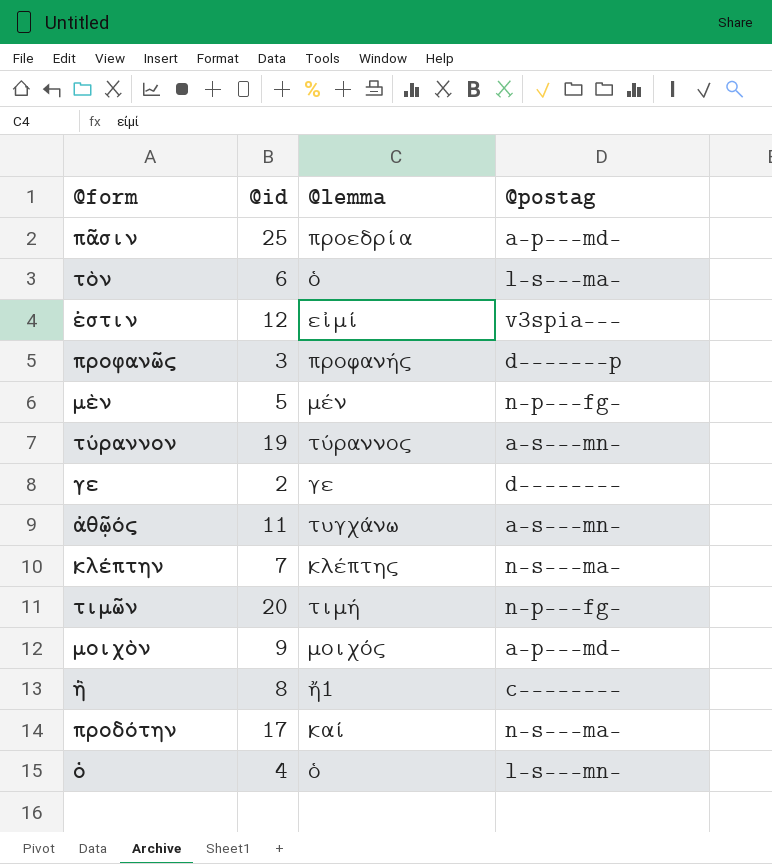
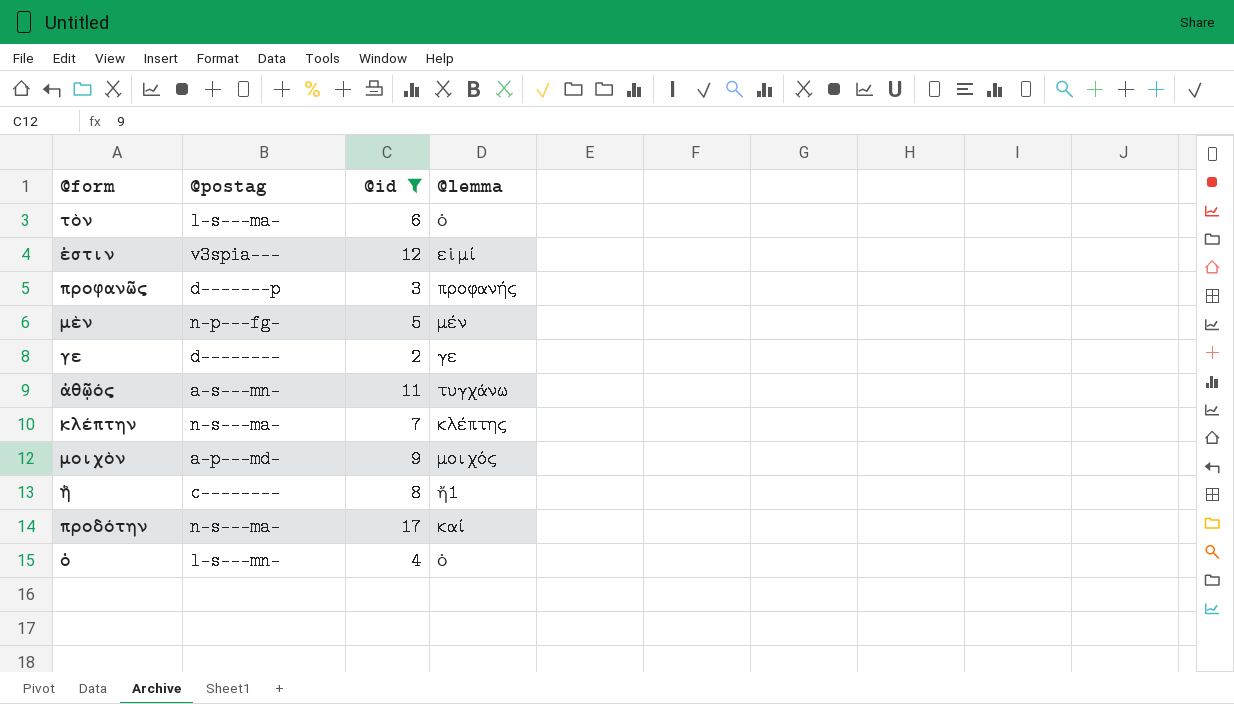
filter: none -> @id <= 17
column @postag | position: 4 -> 2

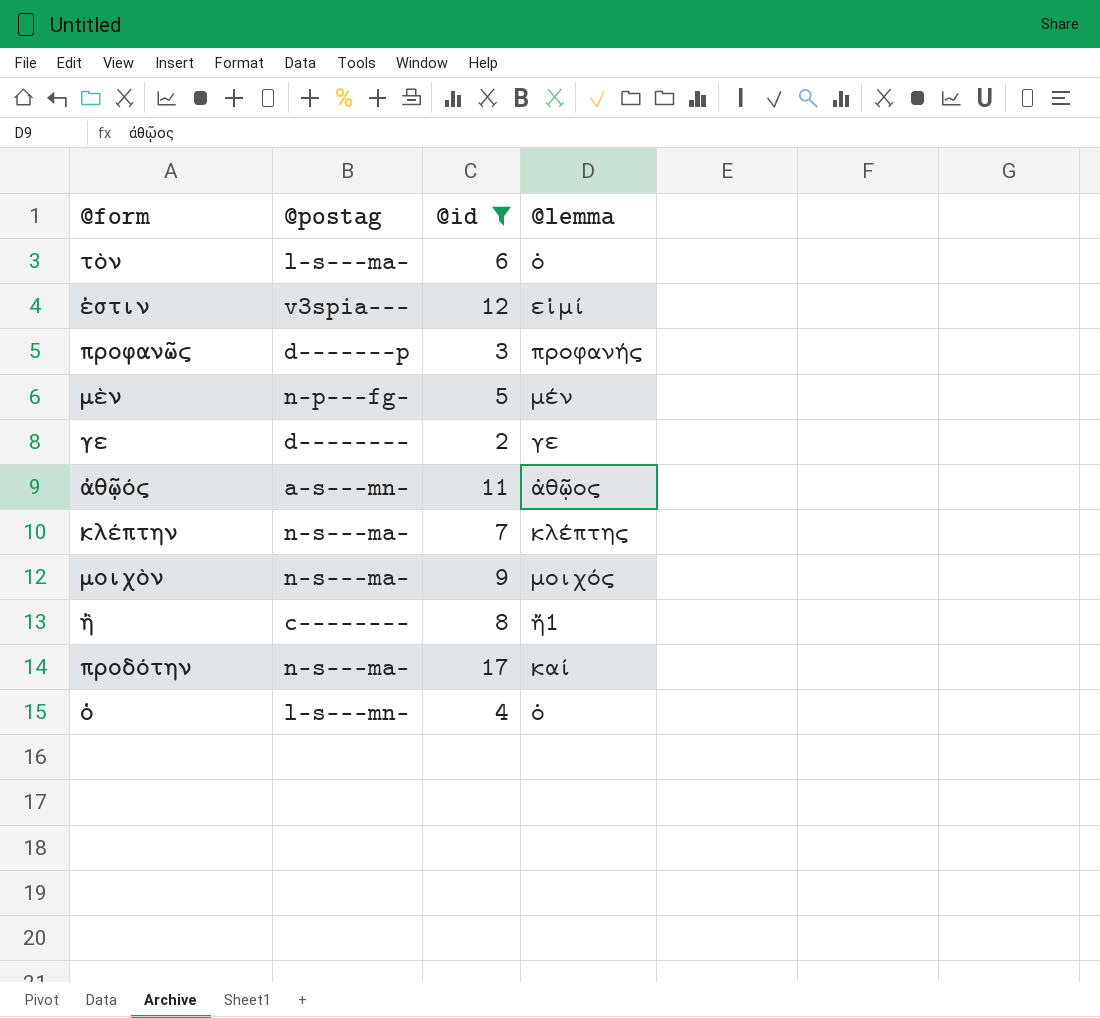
ἀθῷός | @lemma: τυγχάνω -> ἀθῷος
μοιχὸν | @postag: a-p---md- -> n-s---ma-

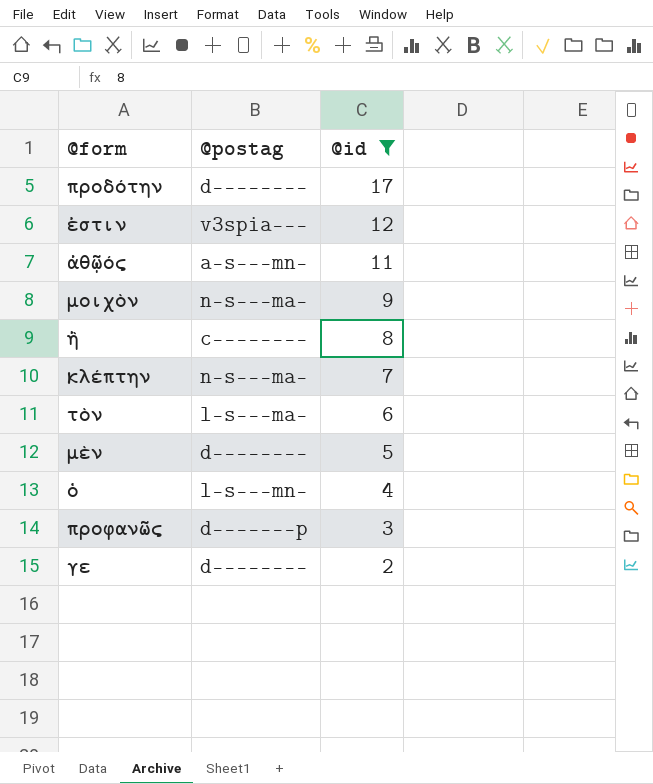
row order: none -> @id descending
column @lemma | position: 4 -> none
προδότην | @postag: n-s---ma- -> d--------
μὲν | @postag: n-p---fg- -> d--------

